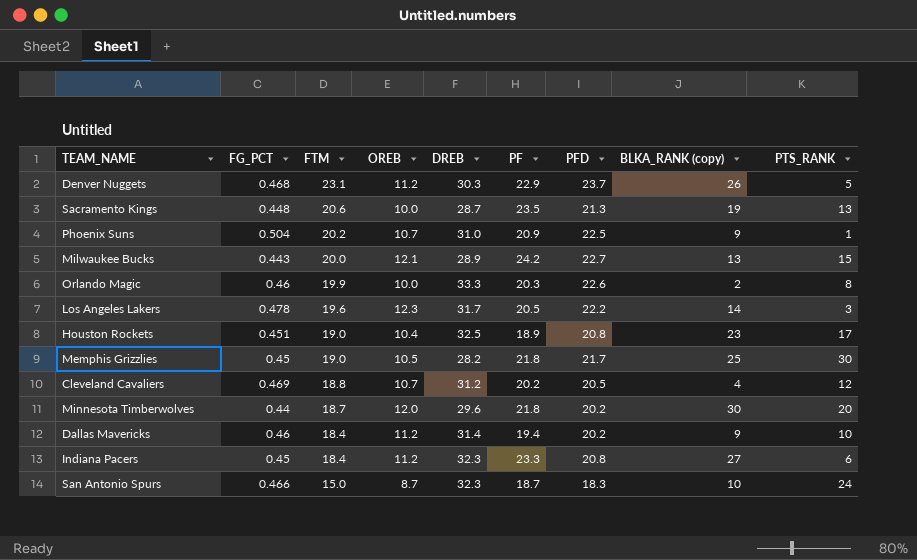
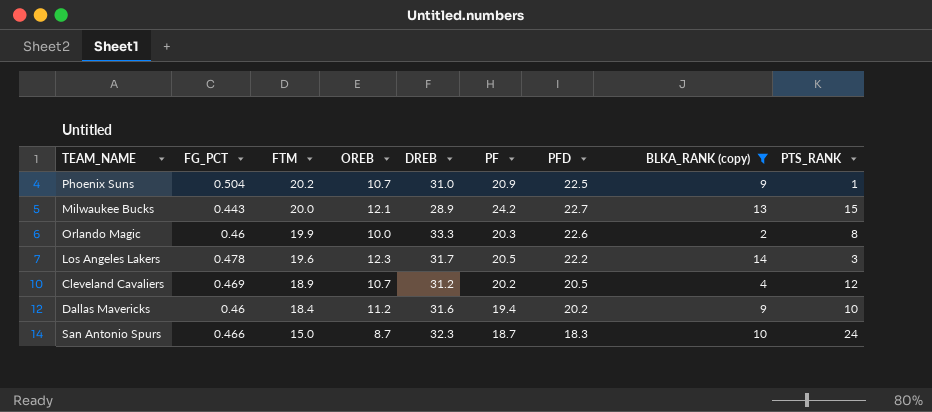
filter: none -> BLKA_RANK (copy) <= 14
Cleveland Cavaliers | FTM: 18.8 -> 18.9
Dallas Mavericks | DREB: 31.4 -> 31.6

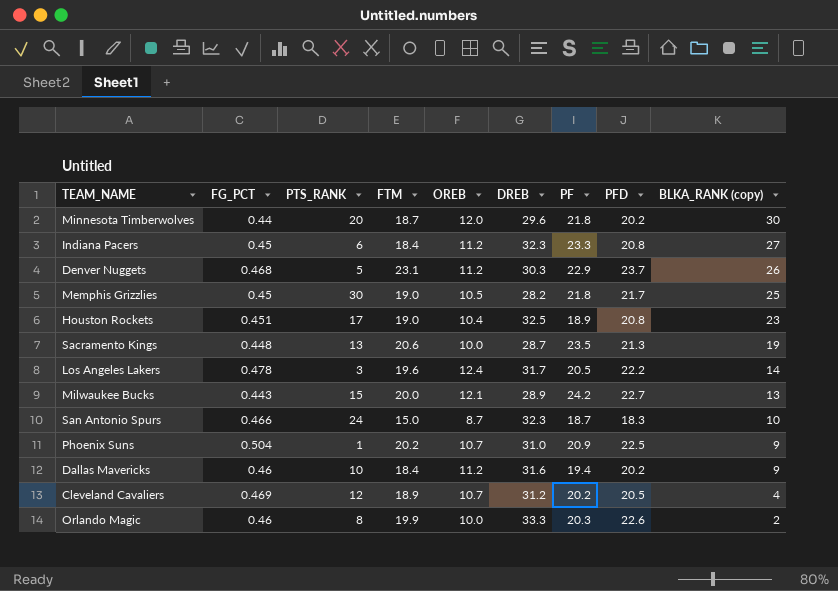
filter: BLKA_RANK (copy) <= 14 -> none
row order: FTM descending -> BLKA_RANK (copy) descending
column PTS_RANK | position: 9 -> 3
Los Angeles Lakers | OREB: 12.3 -> 12.4

